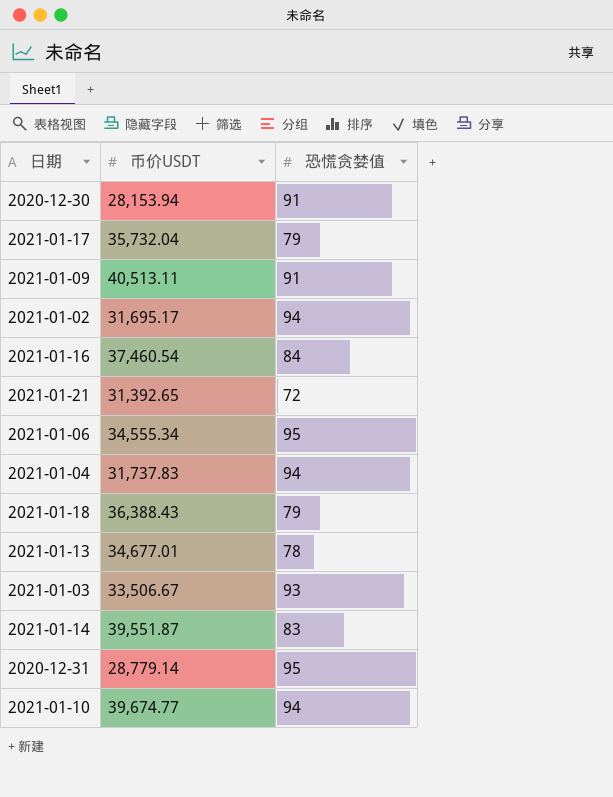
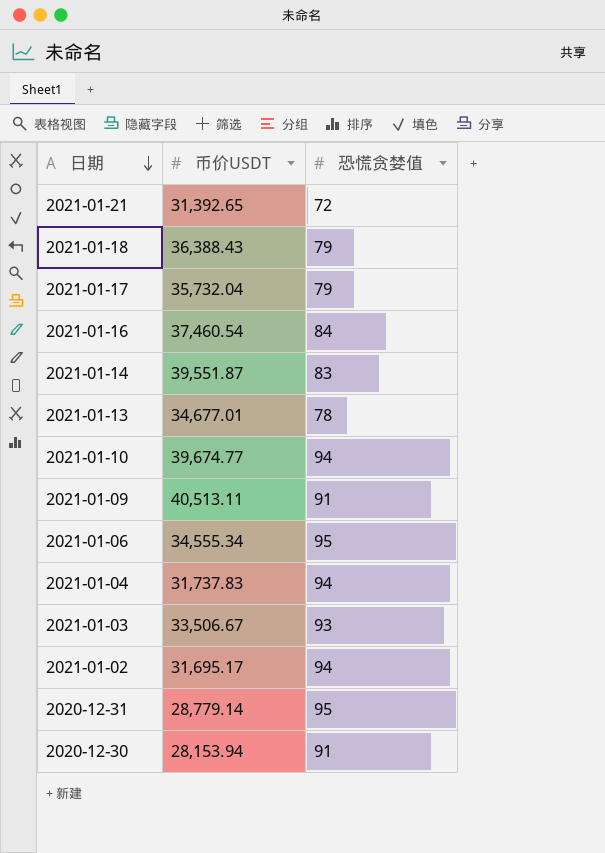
row order: none -> 日期 descending

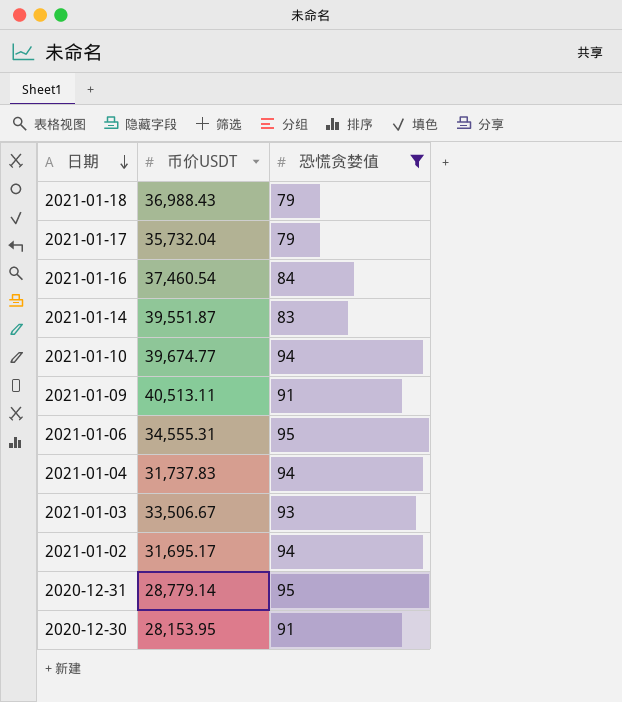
filter: none -> 恐慌贪婪值 >= 79
2021-01-18 | 币价USDT: 36,388.43 -> 36,988.43
2021-01-06 | 币价USDT: 34,555.34 -> 34,555.31
2020-12-30 | 币价USDT: 28,153.94 -> 28,153.95

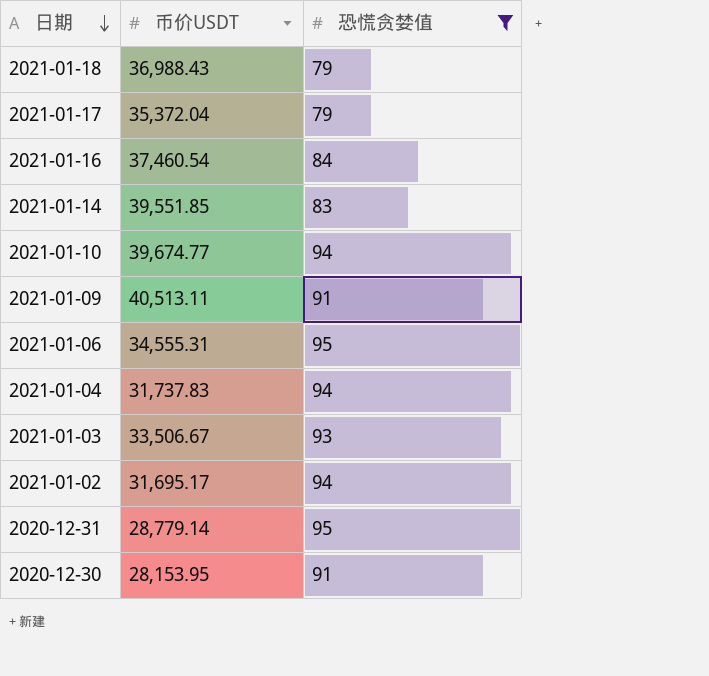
2021-01-17 | 币价USDT: 35,732.04 -> 35,372.04
2021-01-14 | 币价USDT: 39,551.87 -> 39,551.85

